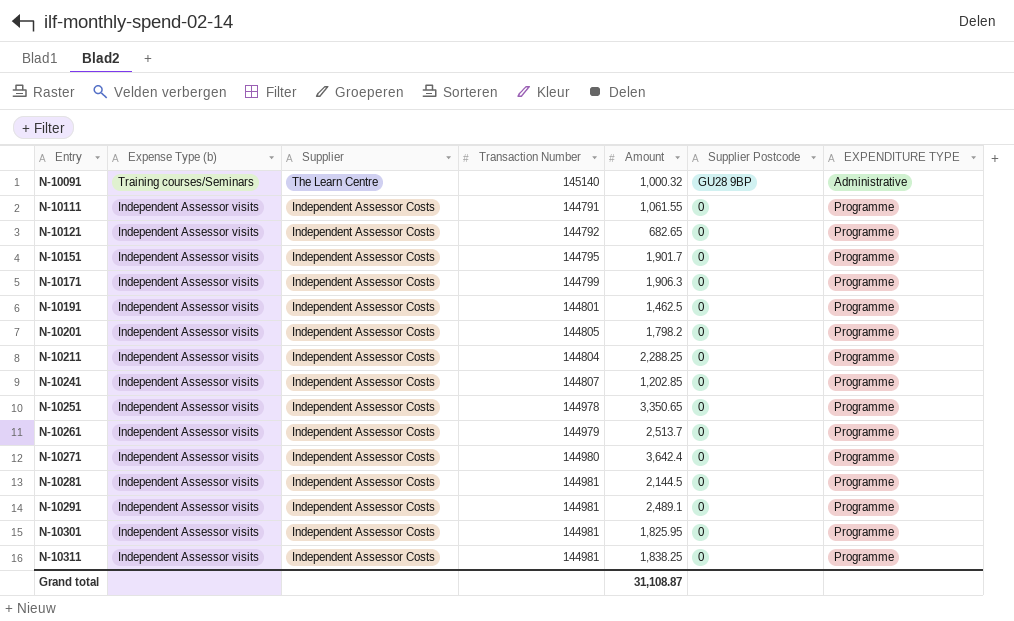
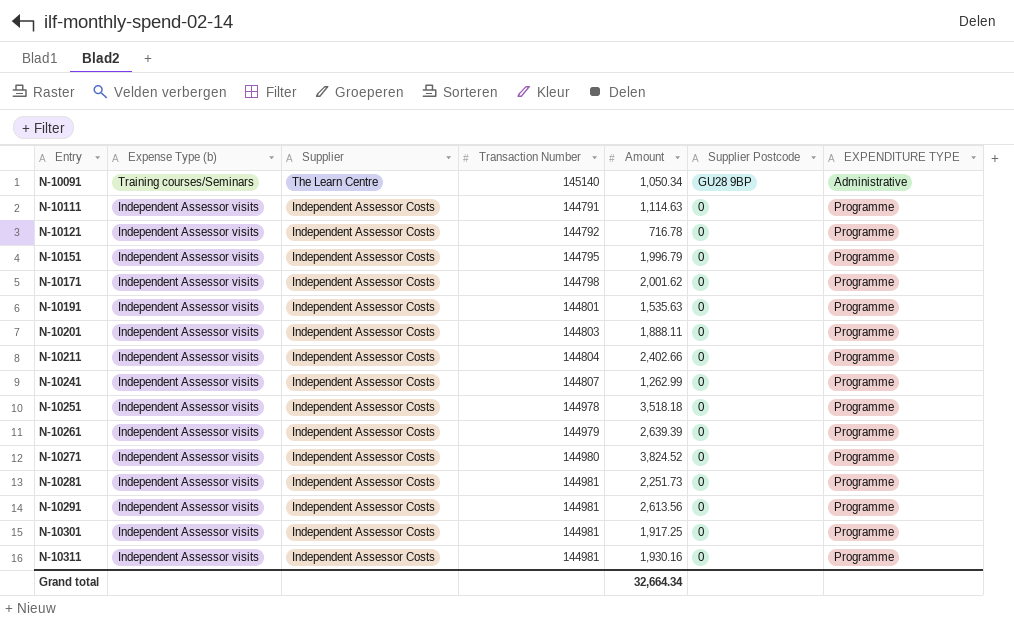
N-10091 | Amount: 1,000.32 -> 1,050.34
N-10111 | Amount: 1,061.55 -> 1,114.63
N-10121 | Amount: 682.65 -> 716.78
N-10151 | Amount: 1,901.7 -> 1,996.79
N-10171 | Transaction Number: 144799 -> 144798
N-10171 | Amount: 1,906.3 -> 2,001.62
N-10191 | Amount: 1,462.5 -> 1,535.63
N-10201 | Transaction Number: 144805 -> 144803
N-10201 | Amount: 1,798.2 -> 1,888.11
N-10211 | Amount: 2,288.25 -> 2,402.66
N-10241 | Amount: 1,202.85 -> 1,262.99
N-10251 | Amount: 3,350.65 -> 3,518.18
N-10261 | Amount: 2,513.7 -> 2,639.39
N-10271 | Amount: 3,642.4 -> 3,824.52
N-10281 | Amount: 2,144.5 -> 2,251.73
N-10291 | Amount: 2,489.1 -> 2,613.56
N-10301 | Amount: 1,825.95 -> 1,917.25
N-10311 | Amount: 1,838.25 -> 1,930.16
Grand total | Amount: 31,108.87 -> 32,664.34

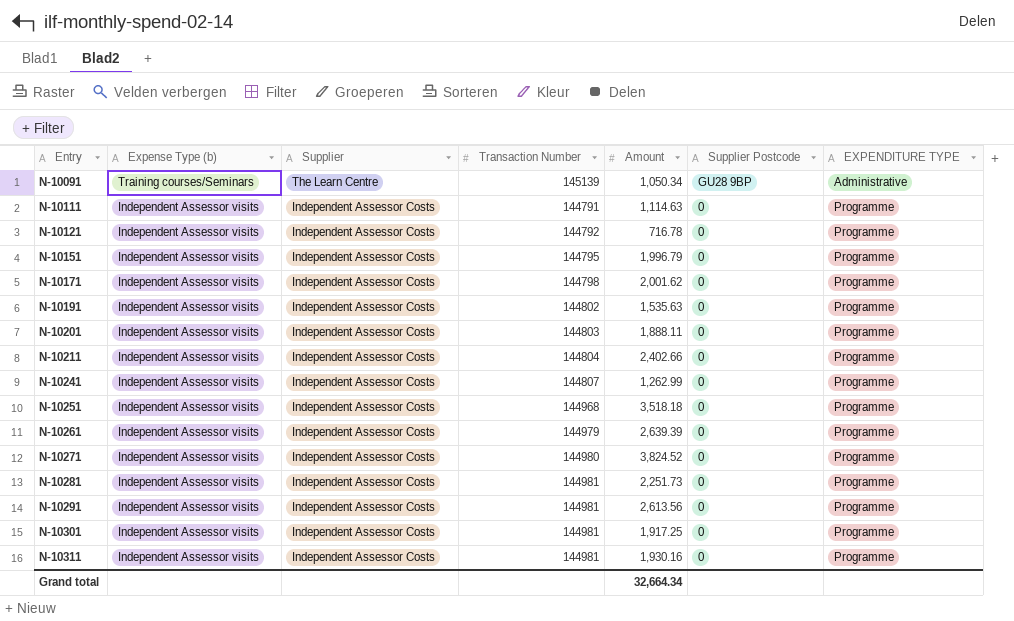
N-10091 | Transaction Number: 145140 -> 145139
N-10191 | Transaction Number: 144801 -> 144802
N-10251 | Transaction Number: 144978 -> 144968

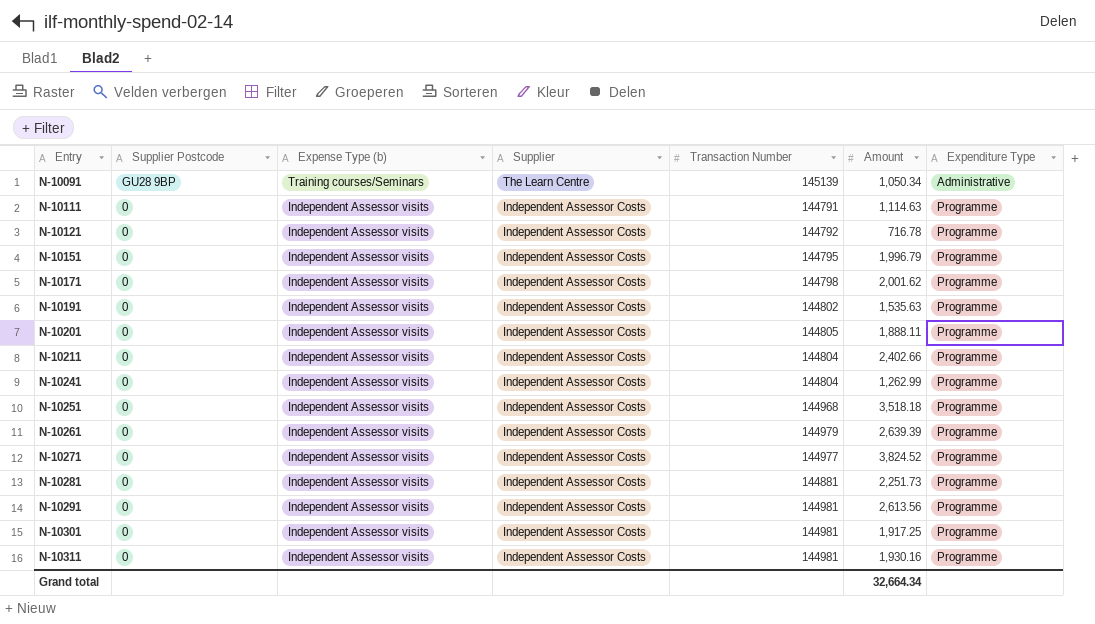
column Supplier Postcode | position: 6 -> 2
column name: EXPENDITURE TYPE -> Expenditure Type
N-10201 | Transaction Number: 144803 -> 144805
N-10241 | Transaction Number: 144807 -> 144804
N-10271 | Transaction Number: 144980 -> 144977
N-10281 | Transaction Number: 144981 -> 144881

